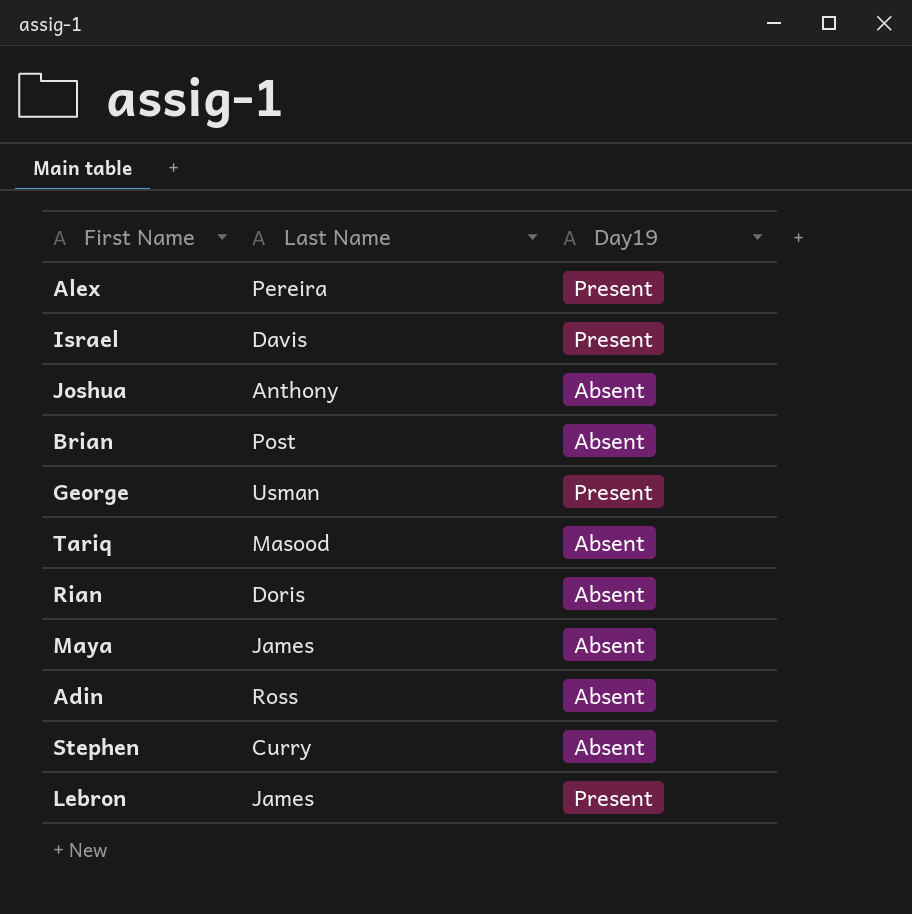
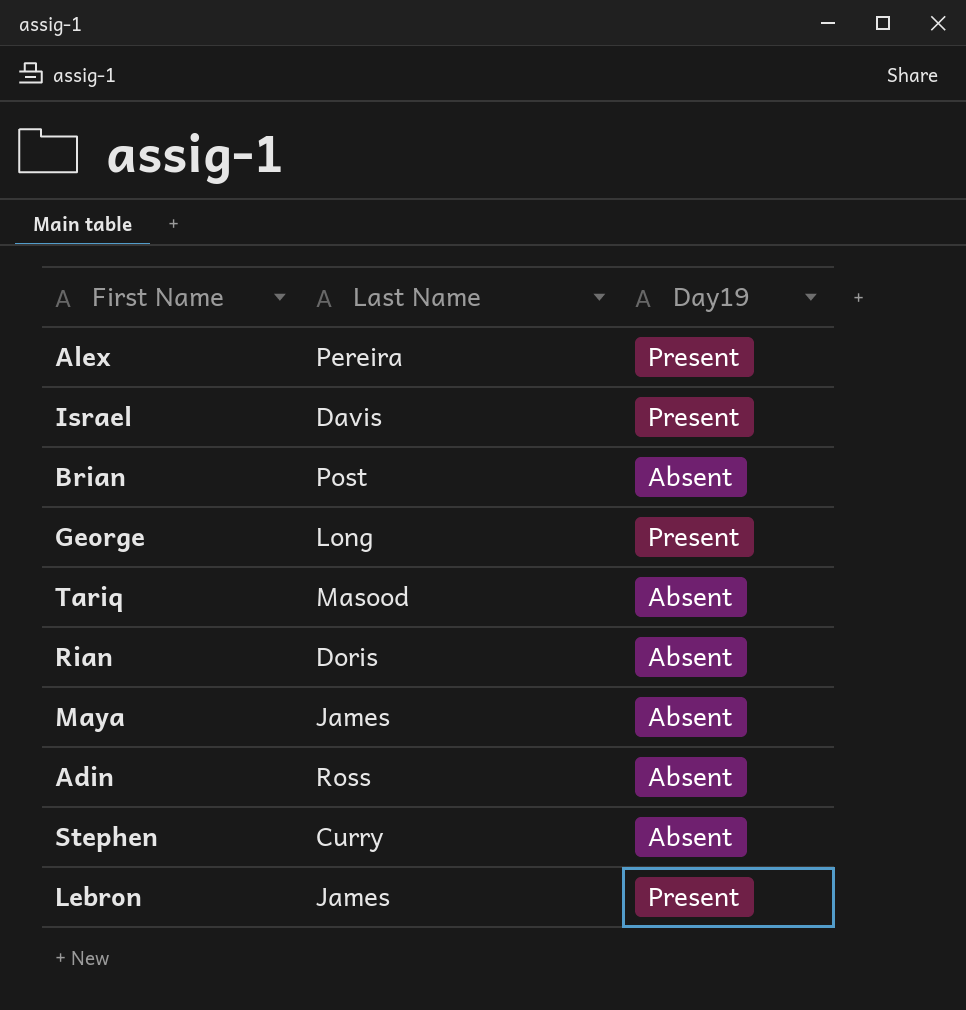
row Joshua: Anthony | Absent -> none
George | Last Name: Usman -> Long

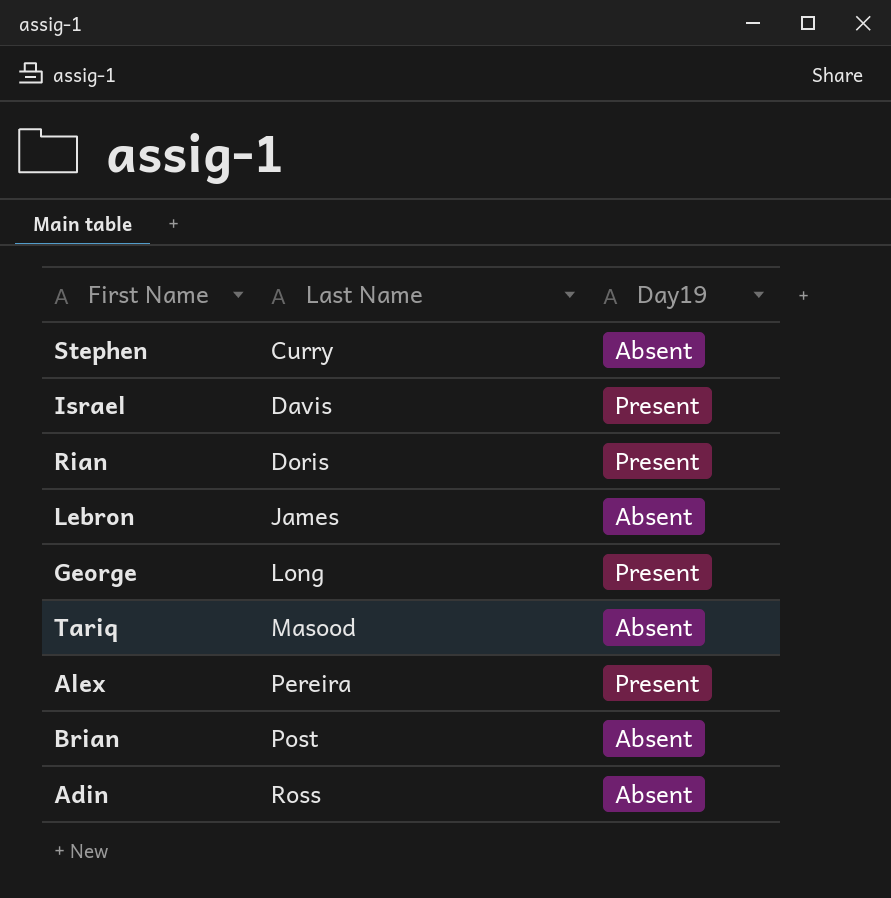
row order: none -> Last Name ascending
row Maya: James | Absent -> none
Rian | Day19: Absent -> Present
Lebron | Day19: Present -> Absent

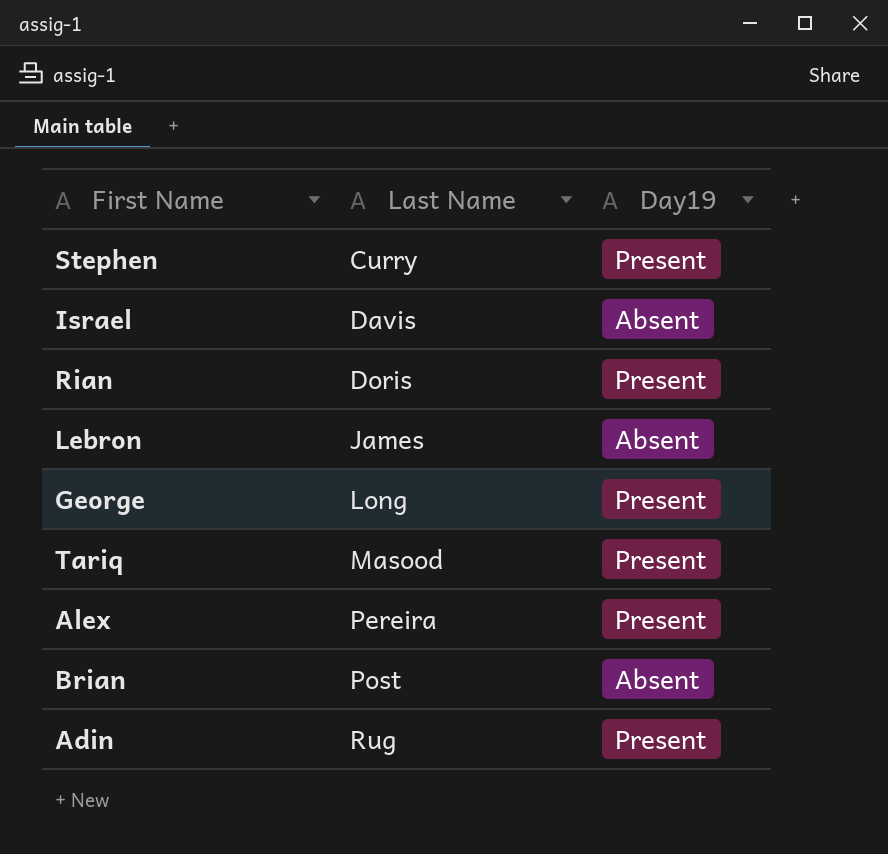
Stephen | Day19: Absent -> Present
Israel | Day19: Present -> Absent
Tariq | Day19: Absent -> Present
Adin | Last Name: Ross -> Rug
Adin | Day19: Absent -> Present

